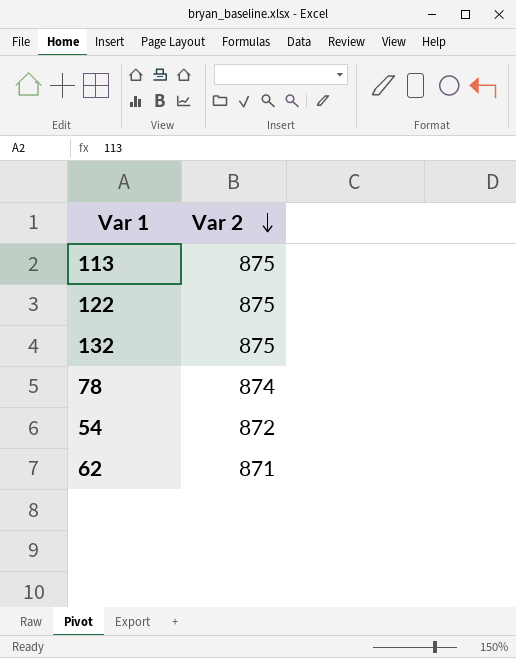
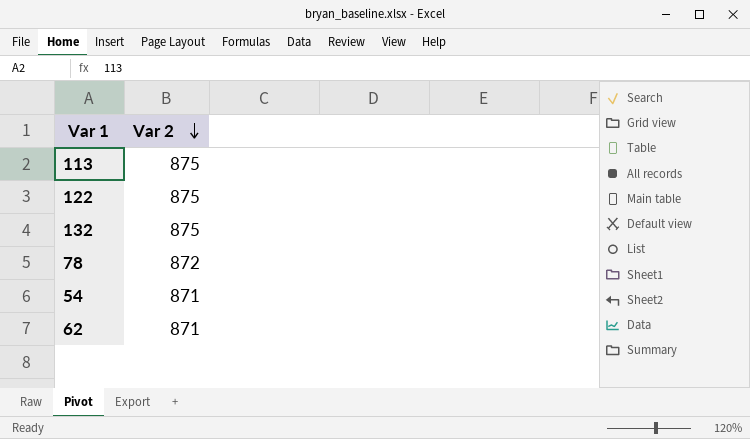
78 | Var 2: 874 -> 872
54 | Var 2: 872 -> 871

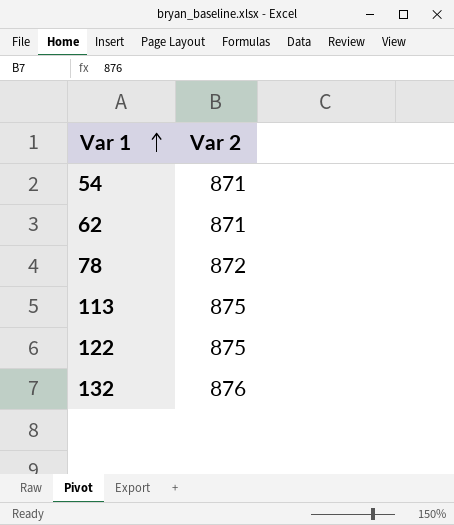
row order: Var 2 descending -> Var 1 ascending
132 | Var 2: 875 -> 876

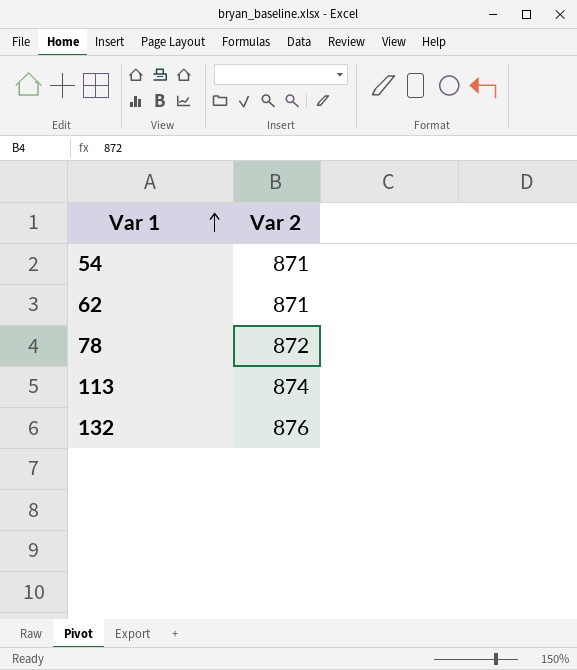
row 122: 875 -> none
113 | Var 2: 875 -> 874

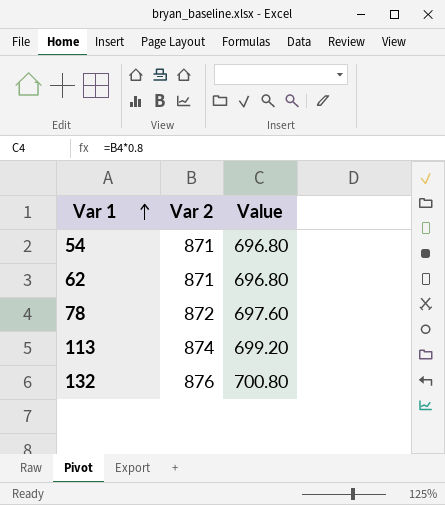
column Value | formula: none -> [Var 2] * 0.8

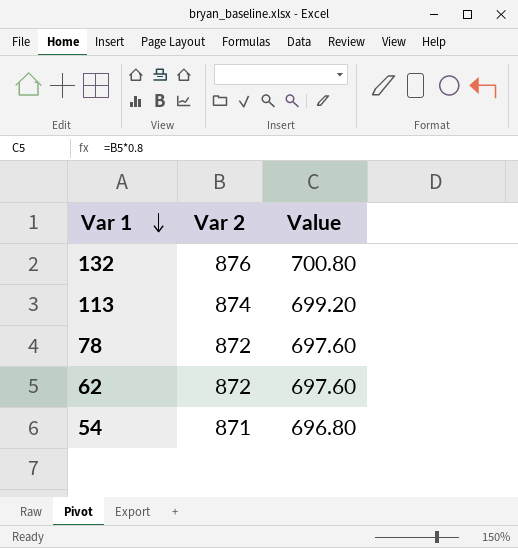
row order: Var 1 ascending -> Var 1 descending
62 | Var 2: 871 -> 872
62 | Value: 696.80 -> 697.60

